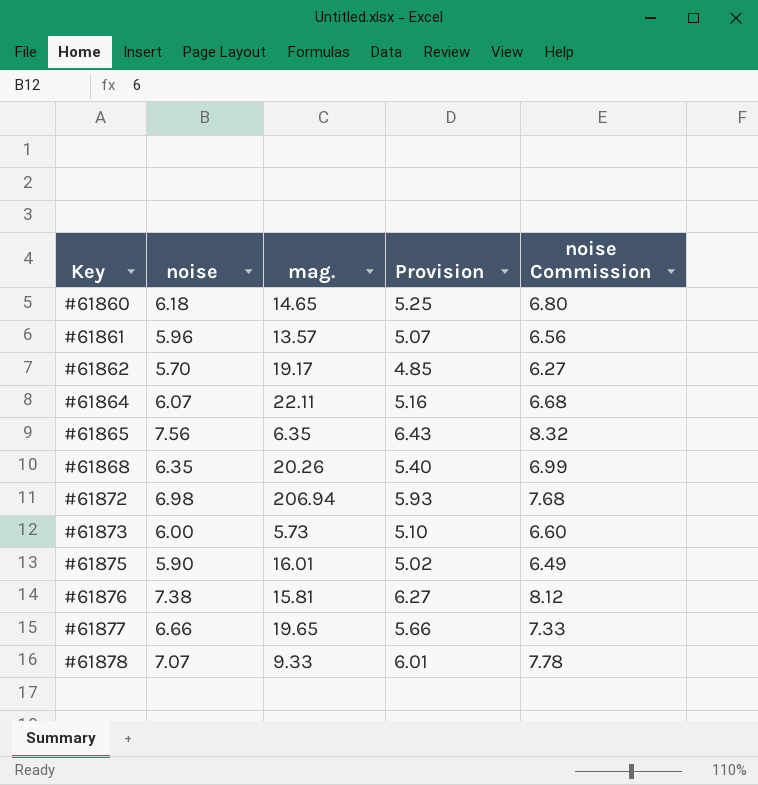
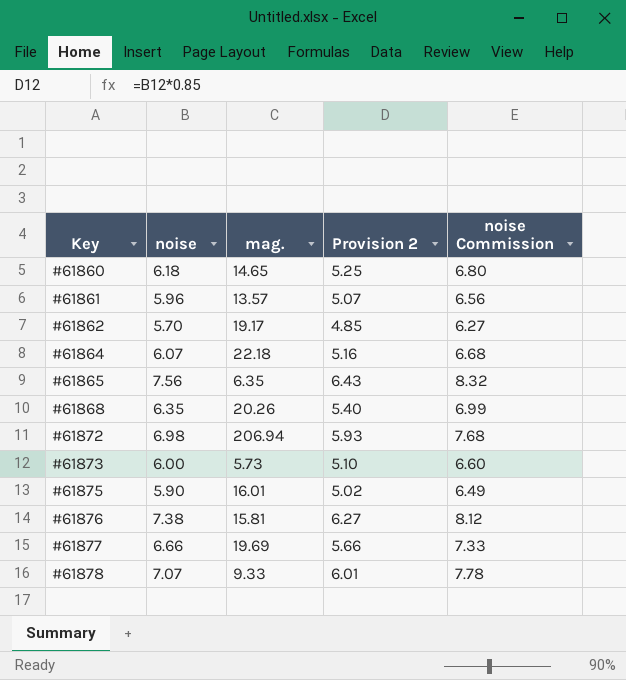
column name: Provision -> Provision 2
#61864 | mag.: 22.11 -> 22.18
#61877 | mag.: 19.65 -> 19.69

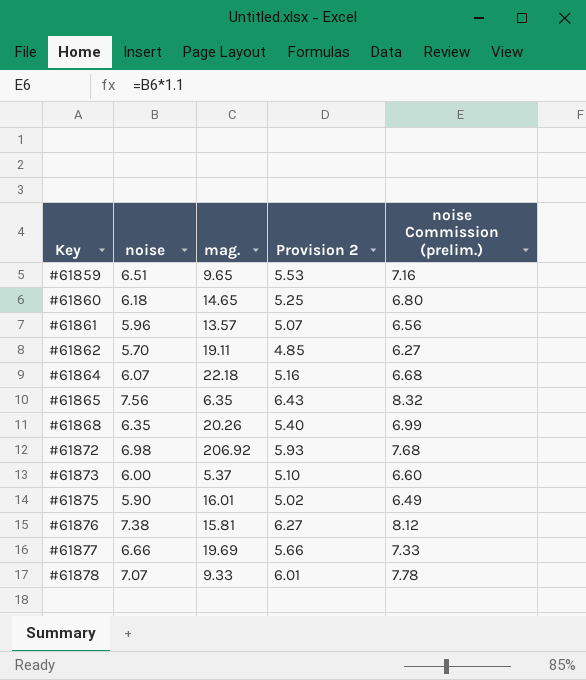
column name: noise Commission -> noise Commission (prelim.)
row #61859: none -> 6.51 | 9.65 | 5.53 | 7.16
#61862 | mag.: 19.17 -> 19.11
#61872 | mag.: 206.94 -> 206.92
#61873 | mag.: 5.73 -> 5.37

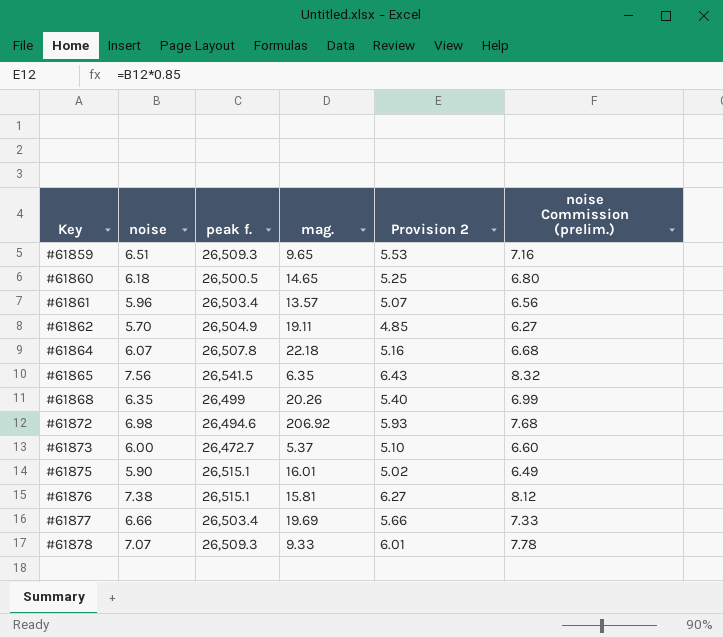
column peak f. | position: none -> 3

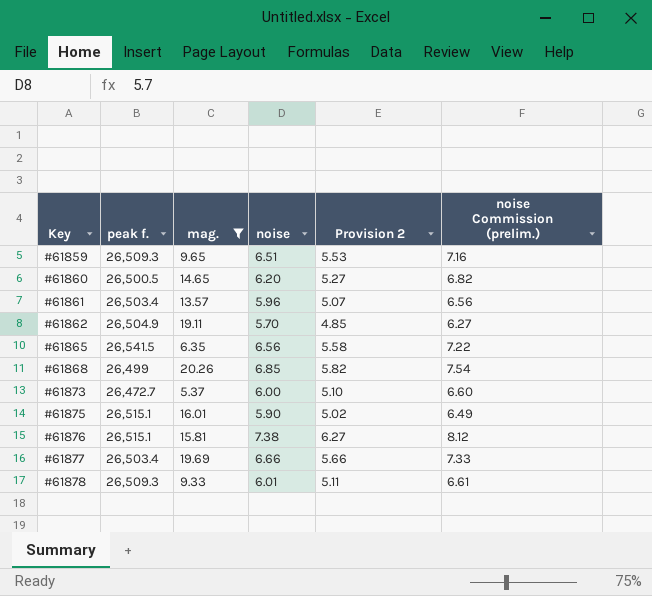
filter: none -> mag. <= 20.26
column noise | position: 2 -> 4
#61860 | noise: 6.18 -> 6.20
#61860 | Provision 2: 5.25 -> 5.27
#61860 | noise Commission (prelim.): 6.80 -> 6.82
#61865 | noise: 7.56 -> 6.56
#61865 | Provision 2: 6.43 -> 5.58
#61865 | noise Commission (prelim.): 8.32 -> 7.22
#61868 | noise: 6.35 -> 6.85
#61868 | Provision 2: 5.40 -> 5.82
#61868 | noise Commission (prelim.): 6.99 -> 7.54
#61878 | noise: 7.07 -> 6.01
#61878 | Provision 2: 6.01 -> 5.11
#61878 | noise Commission (prelim.): 7.78 -> 6.61

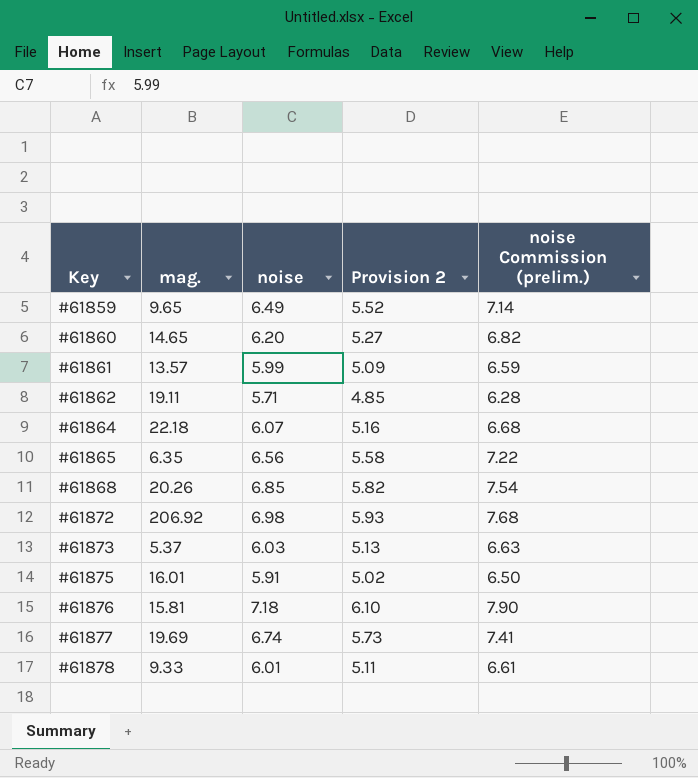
filter: mag. <= 20.26 -> none
column peak f. | position: 2 -> none
#61859 | noise: 6.51 -> 6.49
#61859 | Provision 2: 5.53 -> 5.52
#61859 | noise Commission (prelim.): 7.16 -> 7.14
#61861 | noise: 5.96 -> 5.99
#61861 | Provision 2: 5.07 -> 5.09
#61861 | noise Commission (prelim.): 6.56 -> 6.59
#61862 | noise: 5.70 -> 5.71
#61862 | noise Commission (prelim.): 6.27 -> 6.28
#61873 | noise: 6.00 -> 6.03
#61873 | Provision 2: 5.10 -> 5.13
#61873 | noise Commission (prelim.): 6.60 -> 6.63
#61875 | noise: 5.90 -> 5.91
#61875 | noise Commission (prelim.): 6.49 -> 6.50
#61876 | noise: 7.38 -> 7.18
#61876 | Provision 2: 6.27 -> 6.10
#61876 | noise Commission (prelim.): 8.12 -> 7.90
#61877 | noise: 6.66 -> 6.74
#61877 | Provision 2: 5.66 -> 5.73
#61877 | noise Commission (prelim.): 7.33 -> 7.41

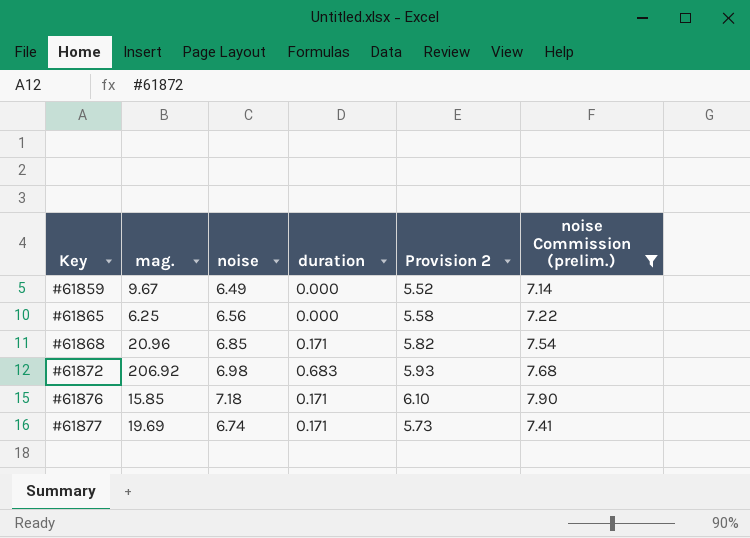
filter: none -> noise Commission (prelim.) >= 7.14
column duration | position: none -> 4
#61859 | mag.: 9.65 -> 9.67
#61865 | mag.: 6.35 -> 6.25
#61868 | mag.: 20.26 -> 20.96
#61876 | mag.: 15.81 -> 15.85

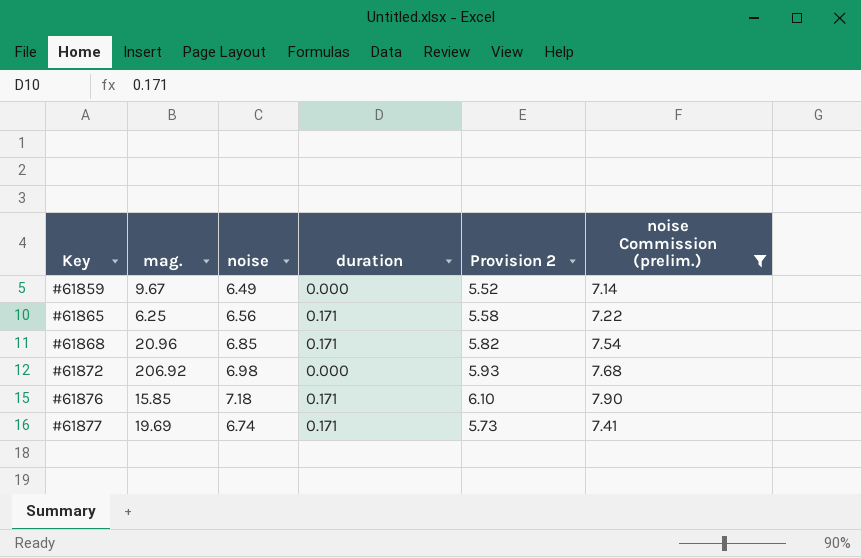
#61865 | duration: 0.000 -> 0.171
#61872 | duration: 0.683 -> 0.000

